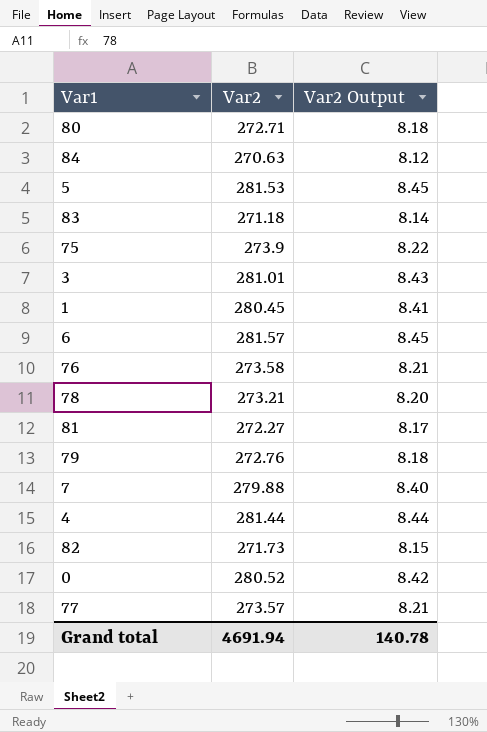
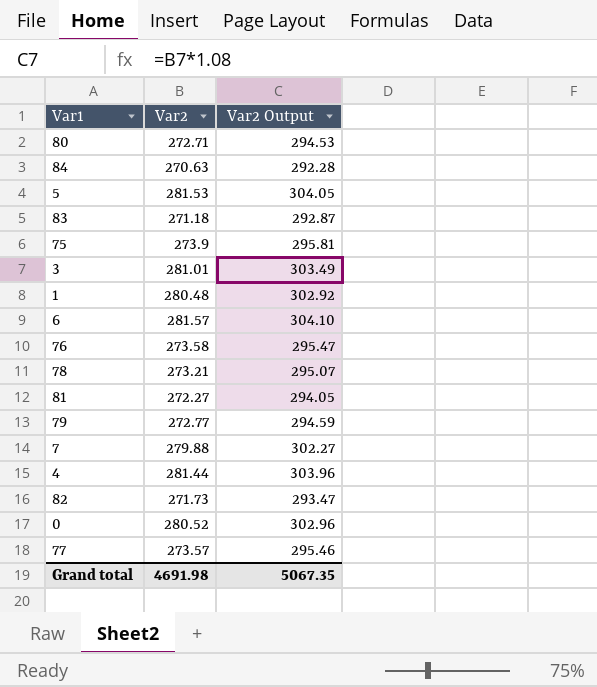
column Var2 Output | formula: [Var2] * 0.03 -> [Var2] * 1.08
1 | Var2: 280.45 -> 280.48
79 | Var2: 272.76 -> 272.77
Grand total | Var2: 4691.94 -> 4691.98
Grand total | Var2 Output: 140.78 -> 5067.35

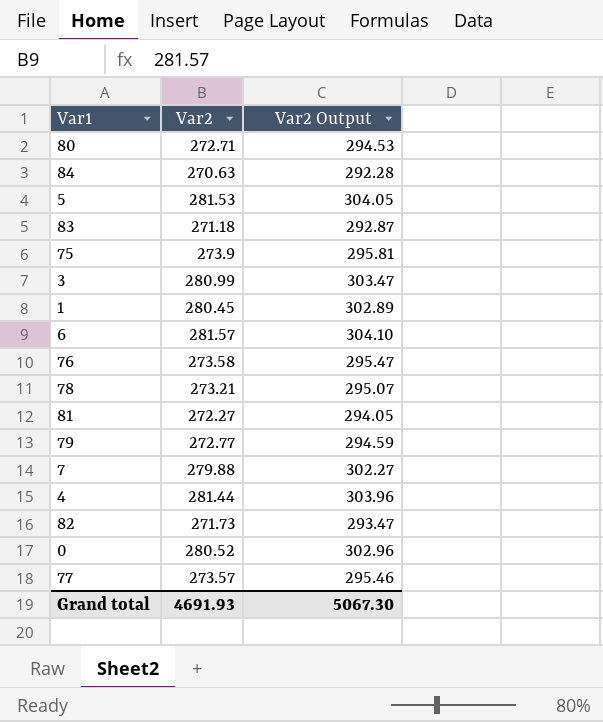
3 | Var2: 281.01 -> 280.99
3 | Var2 Output: 303.49 -> 303.47
1 | Var2: 280.48 -> 280.45
1 | Var2 Output: 302.92 -> 302.89
Grand total | Var2: 4691.98 -> 4691.93
Grand total | Var2 Output: 5067.35 -> 5067.30

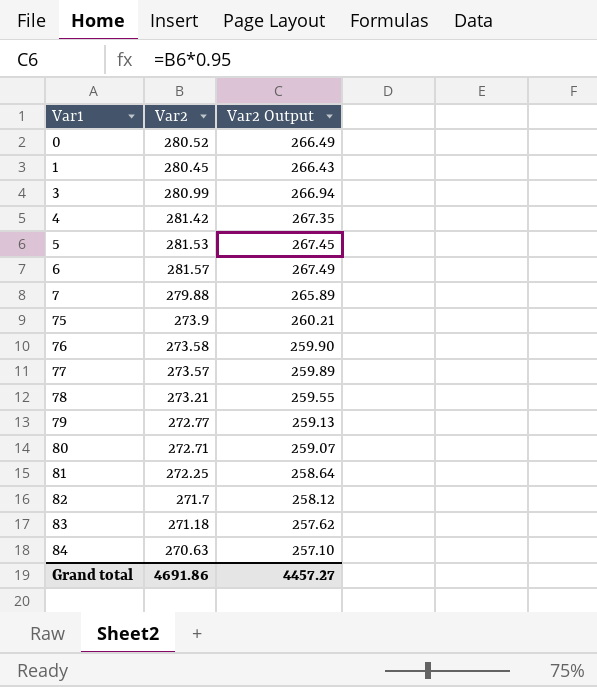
row order: none -> Var1 ascending
column Var2 Output | formula: [Var2] * 1.08 -> [Var2] * 0.95
4 | Var2: 281.44 -> 281.42
81 | Var2: 272.27 -> 272.25
82 | Var2: 271.73 -> 271.7
Grand total | Var2: 4691.93 -> 4691.86
Grand total | Var2 Output: 5067.30 -> 4457.27

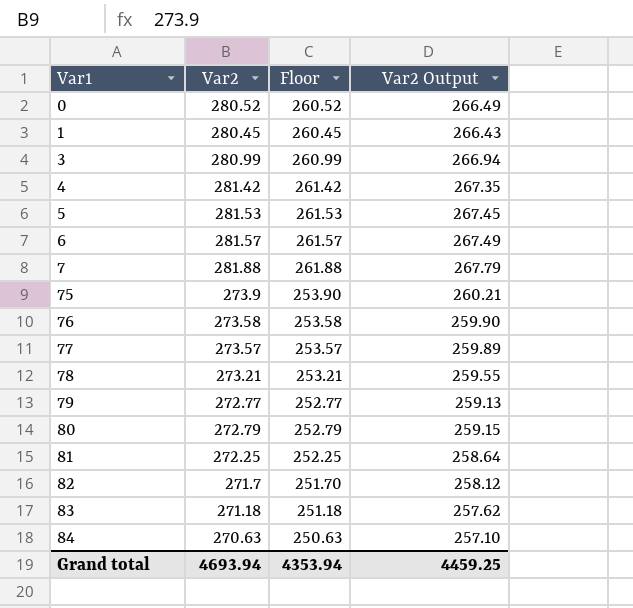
column Floor | formula: none -> [Var2] - 20
7 | Var2: 279.88 -> 281.88
7 | Var2 Output: 265.89 -> 267.79
80 | Var2: 272.71 -> 272.79
80 | Var2 Output: 259.07 -> 259.15
Grand total | Var2: 4691.86 -> 4693.94
Grand total | Var2 Output: 4457.27 -> 4459.25

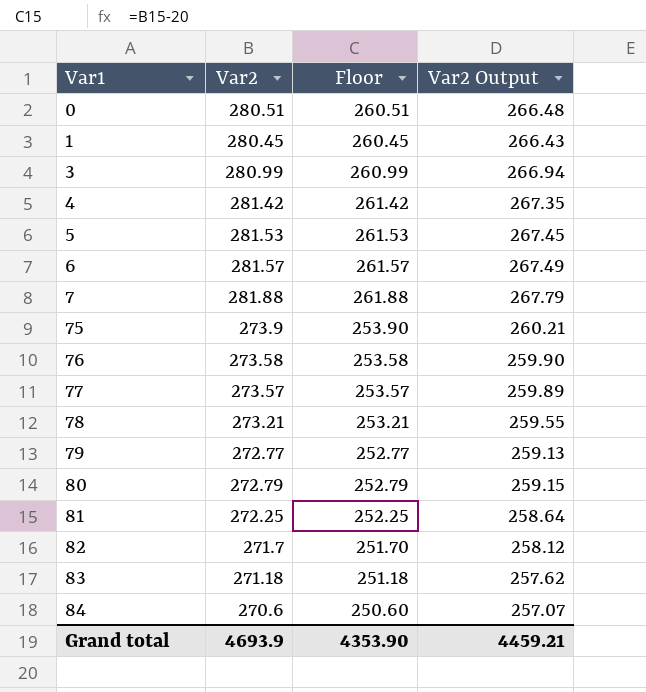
0 | Var2: 280.52 -> 280.51
0 | Floor: 260.52 -> 260.51
0 | Var2 Output: 266.49 -> 266.48
84 | Var2: 270.63 -> 270.6
84 | Floor: 250.63 -> 250.60
84 | Var2 Output: 257.10 -> 257.07
Grand total | Var2: 4693.94 -> 4693.9
Grand total | Floor: 4353.94 -> 4353.90
Grand total | Var2 Output: 4459.25 -> 4459.21

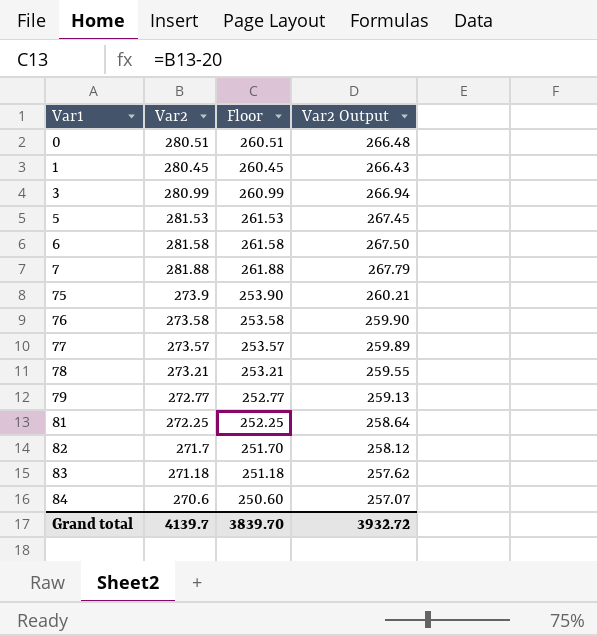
row 4: 281.42 | 261.42 | 267.35 -> none
row 80: 272.79 | 252.79 | 259.15 -> none
6 | Var2: 281.57 -> 281.58
6 | Floor: 261.57 -> 261.58
6 | Var2 Output: 267.49 -> 267.50
Grand total | Var2: 4693.9 -> 4139.7
Grand total | Floor: 4353.90 -> 3839.70
Grand total | Var2 Output: 4459.21 -> 3932.72

